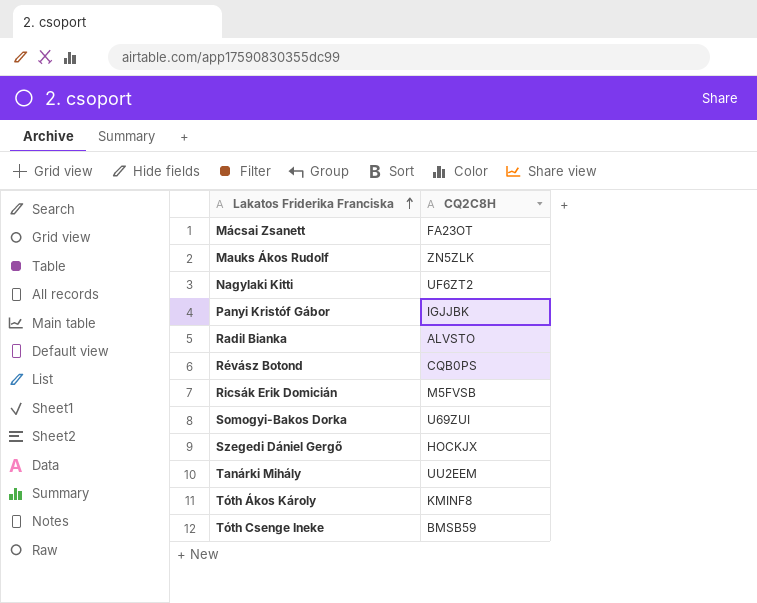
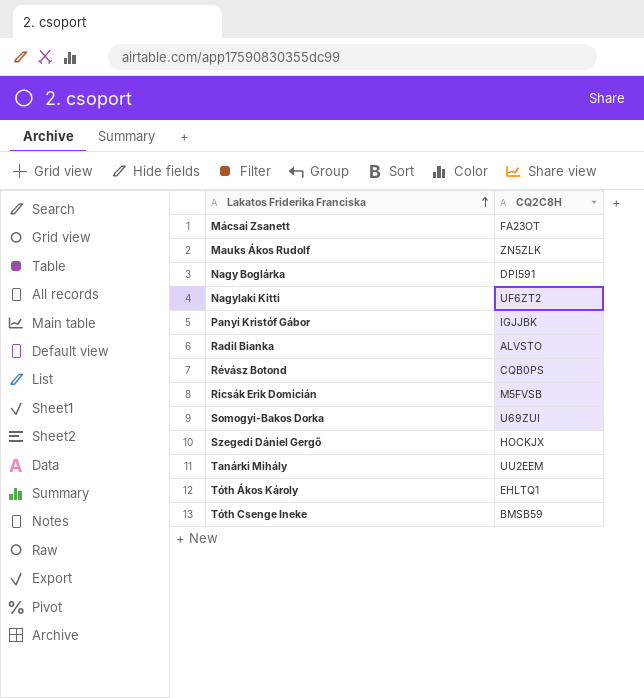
row Nagy Boglárka: none -> DPI591
Tóth Ákos Károly | CQ2C8H: KMINF8 -> EHLTQ1

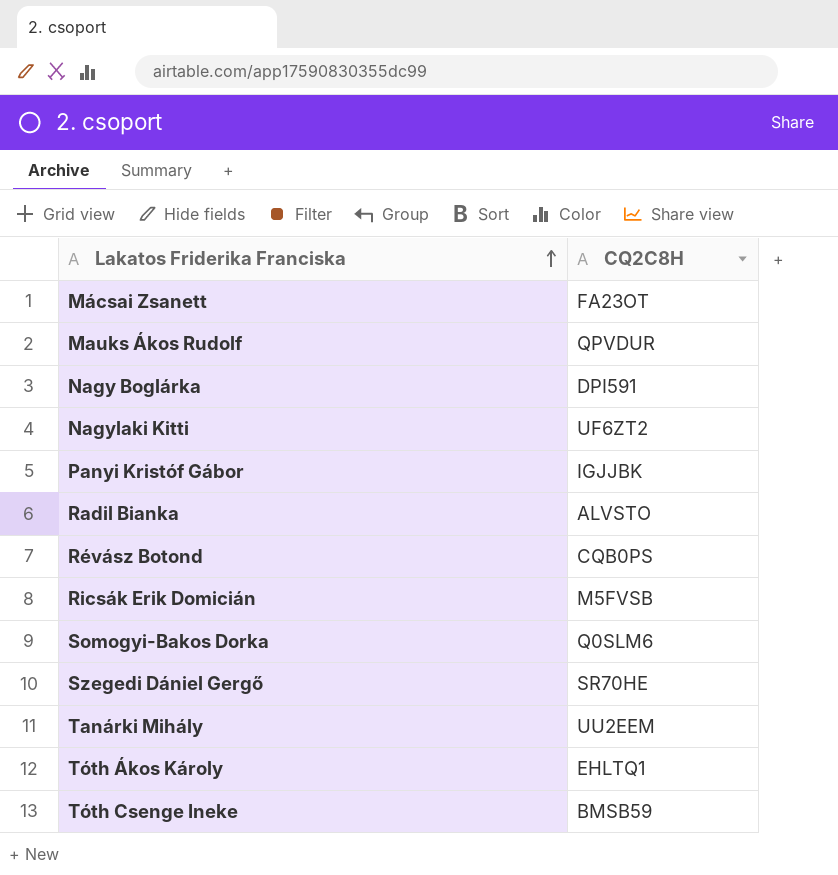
Mauks Ákos Rudolf | CQ2C8H: ZN5ZLK -> QPVDUR
Somogyi-Bakos Dorka | CQ2C8H: U69ZUI -> Q0SLM6
Szegedi Dániel Gergő | CQ2C8H: HOCKJX -> SR70HE

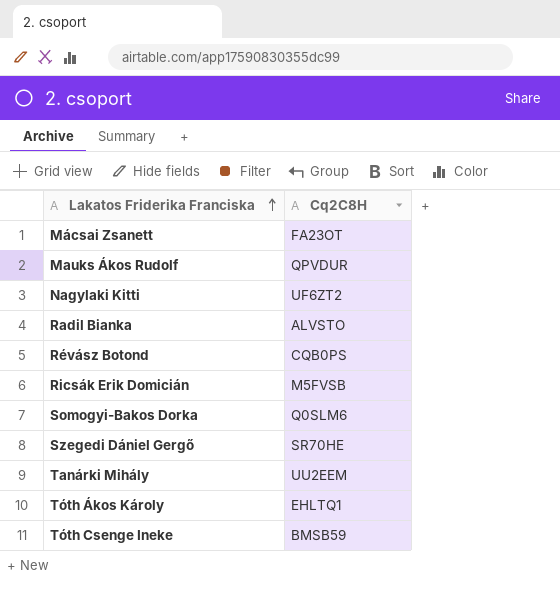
column name: CQ2C8H -> Cq2C8H
row Nagy Boglárka: DPI591 -> none
row Panyi Kristóf Gábor: IGJJBK -> none

